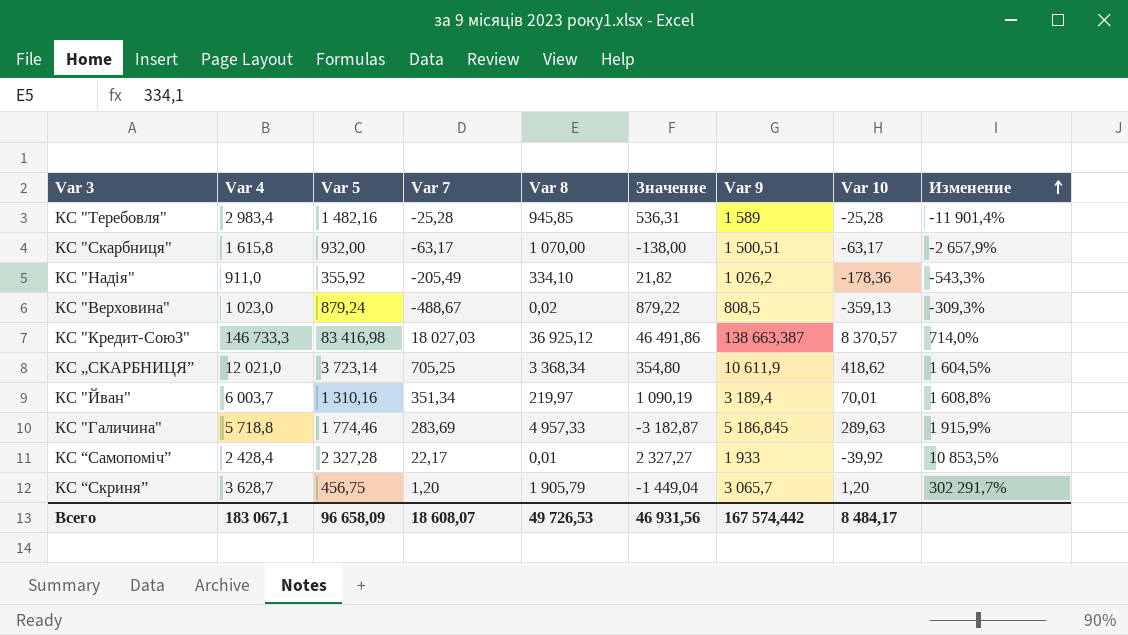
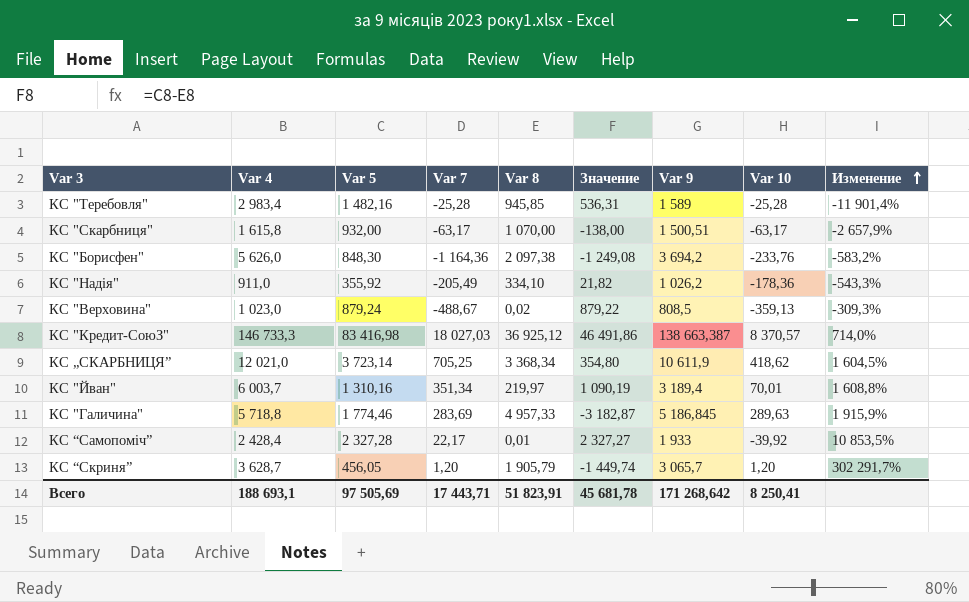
row КС "Борисфен": none -> 5 626,0 | 848,30 | -1 164,36 | 2 097,38 | -1 249,08 | 3 694,2 | -233,76 | -583,2%
КС “Скриня” | Var 5: 456,75 -> 456,05
КС “Скриня” | Значение: -1 449,04 -> -1 449,74
Всего | Var 4: 183 067,1 -> 188 693,1
Всего | Var 5: 96 658,09 -> 97 505,69
Всего | Var 7: 18 608,07 -> 17 443,71
Всего | Var 8: 49 726,53 -> 51 823,91
Всего | Значение: 46 931,56 -> 45 681,78
Всего | Var 9: 167 574,442 -> 171 268,642
Всего | Var 10: 8 484,17 -> 8 250,41

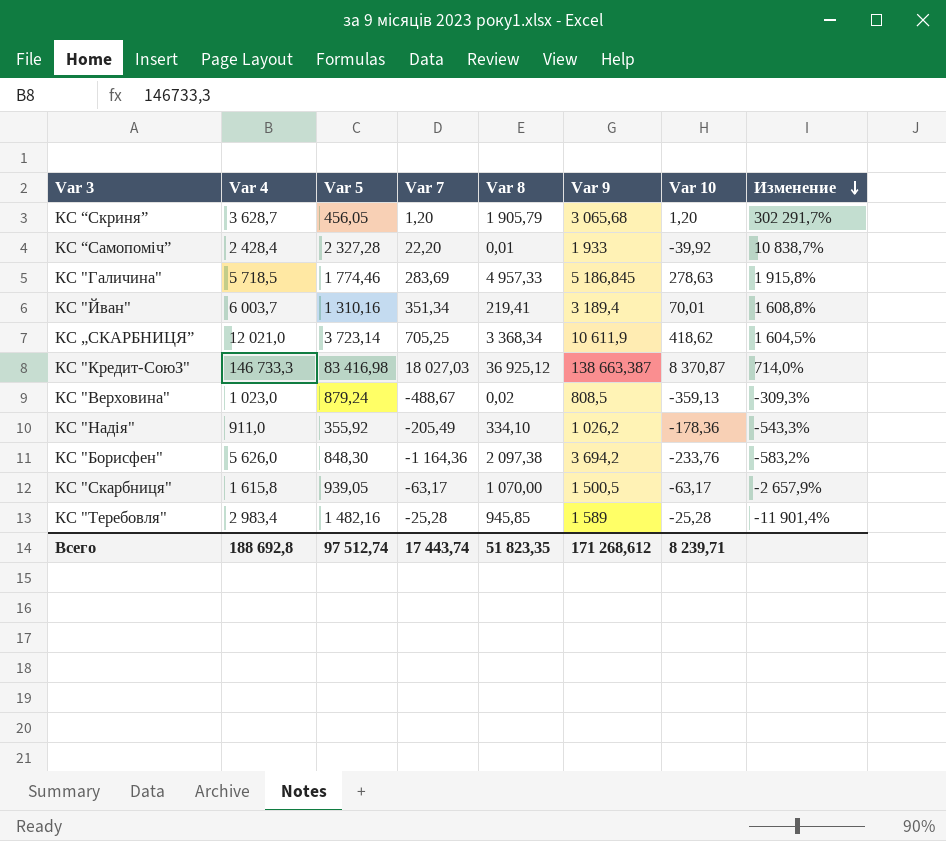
row order: Изменение ascending -> Изменение descending
column Значение | formula: [Var 5] - [Var 8] -> none
КС “Скриня” | Var 9: 3 065,7 -> 3 065,68
КС “Самопоміч” | Var 7: 22,17 -> 22,20
КС “Самопоміч” | Изменение: 10 853,5% -> 10 838,7%
КС "Галичина" | Var 4: 5 718,8 -> 5 718,5
КС "Галичина" | Var 10: 289,63 -> 278,63
КС "Галичина" | Изменение: 1 915,9% -> 1 915,8%
КС "Йван" | Var 8: 219,97 -> 219,41
КС "Кредит-СоюЗ" | Var 10: 8 370,57 -> 8 370,87
КС "Скарбниця" | Var 5: 932,00 -> 939,05
КС "Скарбниця" | Var 9: 1 500,51 -> 1 500,5
Всего | Var 4: 188 693,1 -> 188 692,8
Всего | Var 5: 97 505,69 -> 97 512,74
Всего | Var 7: 17 443,71 -> 17 443,74
Всего | Var 8: 51 823,91 -> 51 823,35
Всего | Var 9: 171 268,642 -> 171 268,612
Всего | Var 10: 8 250,41 -> 8 239,71

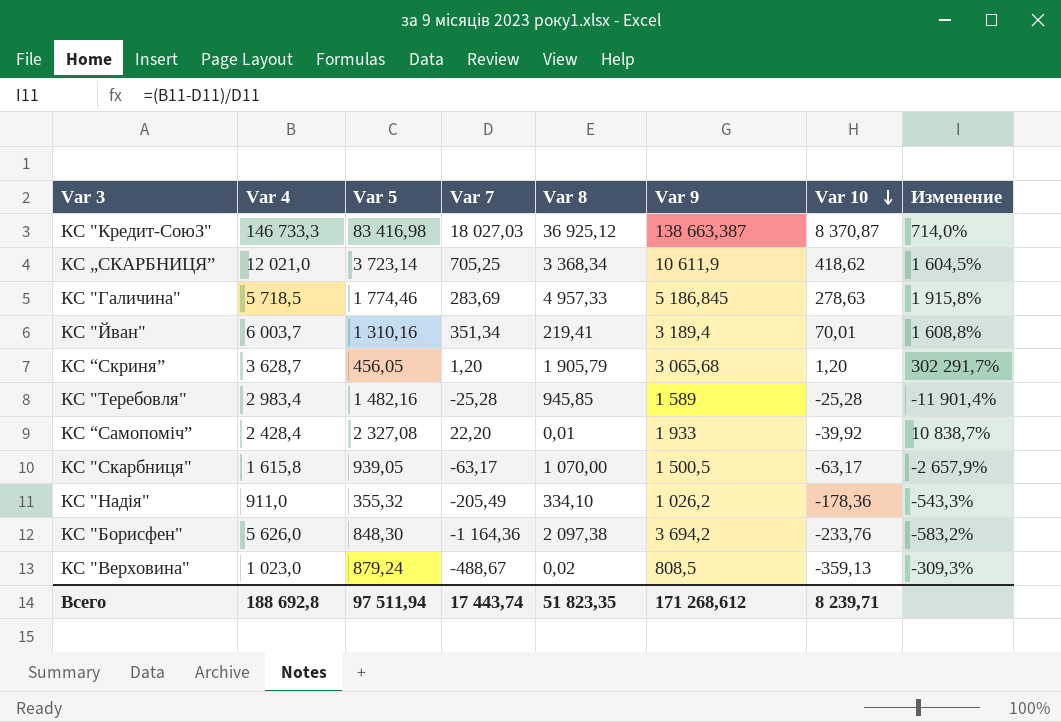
row order: Изменение descending -> Var 10 descending
КС “Самопоміч” | Var 5: 2 327,28 -> 2 327,08
КС "Надія" | Var 5: 355,92 -> 355,32
Всего | Var 5: 97 512,74 -> 97 511,94

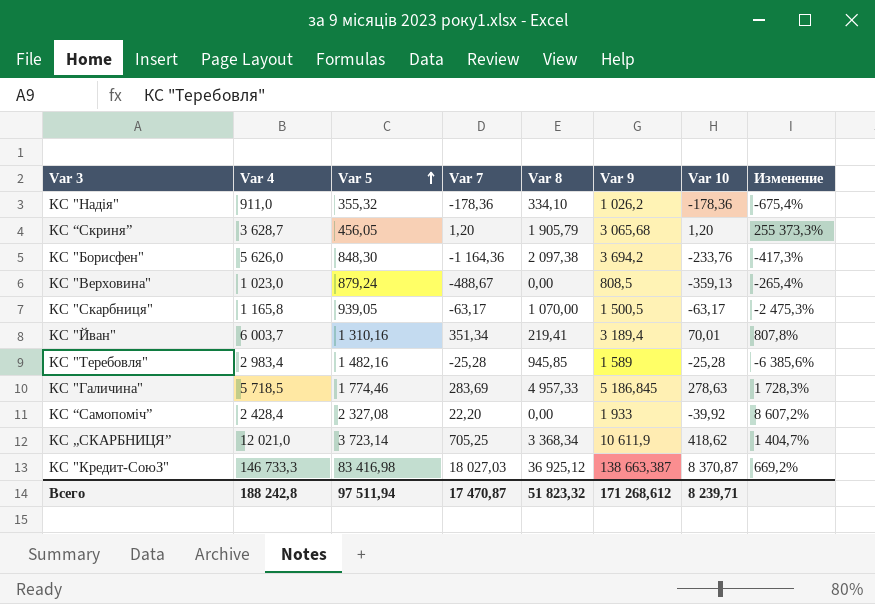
row order: Var 10 descending -> Var 5 ascending
column Изменение | formula: ([Var 4] - [Var 7]) / [Var 7] -> ([Var 9] - [Var 7]) / [Var 7]
КС "Надія" | Var 7: -205,49 -> -178,36
КС "Верховина" | Var 8: 0,02 -> 0,00
КС "Скарбниця" | Var 4: 1 615,8 -> 1 165,8
КС “Самопоміч” | Var 8: 0,01 -> 0,00
Всего | Var 4: 188 692,8 -> 188 242,8
Всего | Var 7: 17 443,74 -> 17 470,87
Всего | Var 8: 51 823,35 -> 51 823,32

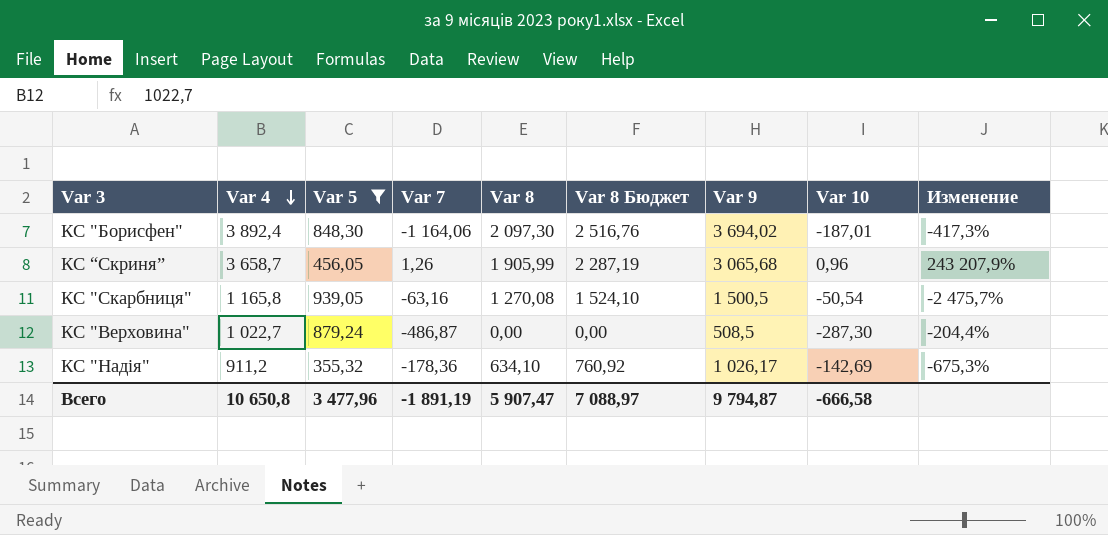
filter: none -> Var 5 <= 939,05
row order: Var 5 ascending -> Var 4 descending
column Var 8 Бюджет | formula: none -> [Var 8] * 1,2
КС "Борисфен" | Var 4: 5 626,0 -> 3 892,4
КС "Борисфен" | Var 7: -1 164,36 -> -1 164,06
КС "Борисфен" | Var 8: 2 097,38 -> 2 097,30
КС "Борисфен" | Var 9: 3 694,2 -> 3 694,02
КС "Борисфен" | Var 10: -233,76 -> -187,01
КС “Скриня” | Var 4: 3 628,7 -> 3 658,7
КС “Скриня” | Var 7: 1,20 -> 1,26
КС “Скриня” | Var 8: 1 905,79 -> 1 905,99
КС “Скриня” | Var 10: 1,20 -> 0,96
КС “Скриня” | Изменение: 255 373,3% -> 243 207,9%
КС "Скарбниця" | Var 7: -63,17 -> -63,16
КС "Скарбниця" | Var 8: 1 070,00 -> 1 270,08
КС "Скарбниця" | Var 10: -63,17 -> -50,54
КС "Скарбниця" | Изменение: -2 475,3% -> -2 475,7%
КС "Верховина" | Var 4: 1 023,0 -> 1 022,7
КС "Верховина" | Var 7: -488,67 -> -486,87
КС "Верховина" | Var 9: 808,5 -> 508,5
КС "Верховина" | Var 10: -359,13 -> -287,30
КС "Верховина" | Изменение: -265,4% -> -204,4%
КС "Надія" | Var 4: 911,0 -> 911,2
КС "Надія" | Var 8: 334,10 -> 634,10
КС "Надія" | Var 9: 1 026,2 -> 1 026,17
КС "Надія" | Var 10: -178,36 -> -142,69
КС "Надія" | Изменение: -675,4% -> -675,3%
Всего | Var 4: 188 242,8 -> 10 650,8
Всего | Var 5: 97 511,94 -> 3 477,96
Всего | Var 7: 17 470,87 -> -1 891,19
Всего | Var 8: 51 823,32 -> 5 907,47
Всего | Var 9: 171 268,612 -> 9 794,87
Всего | Var 10: 8 239,71 -> -666,58

